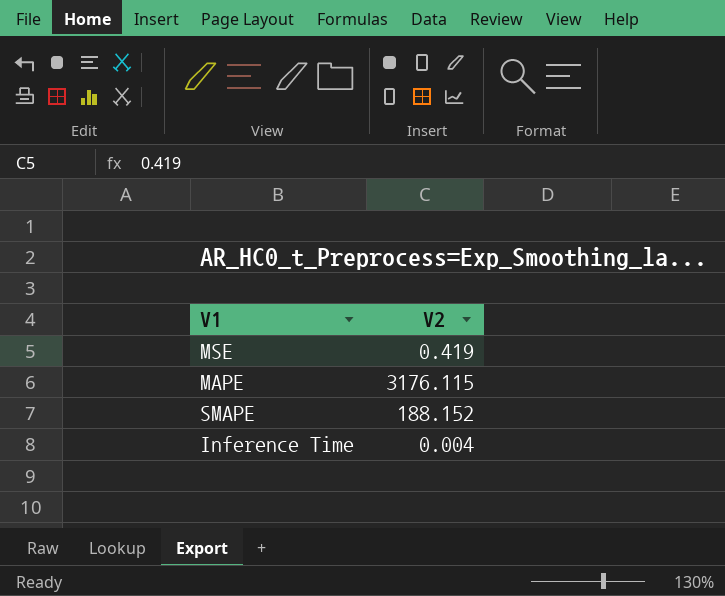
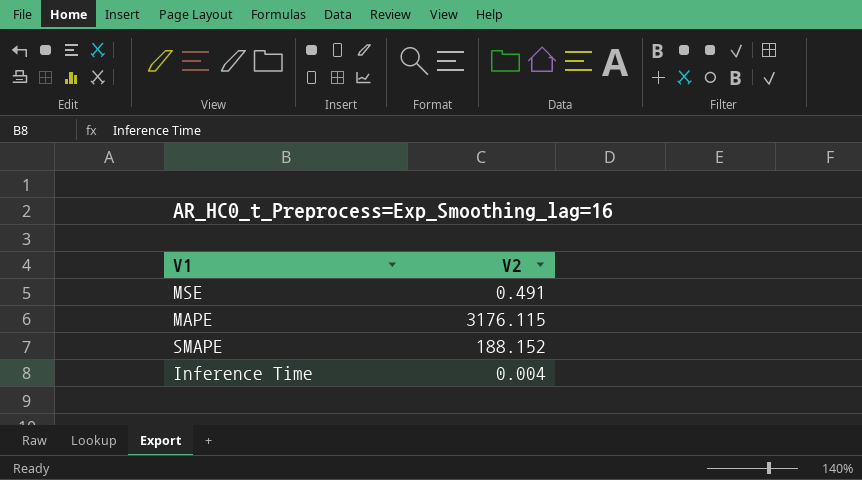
MSE | V2: 0.419 -> 0.491

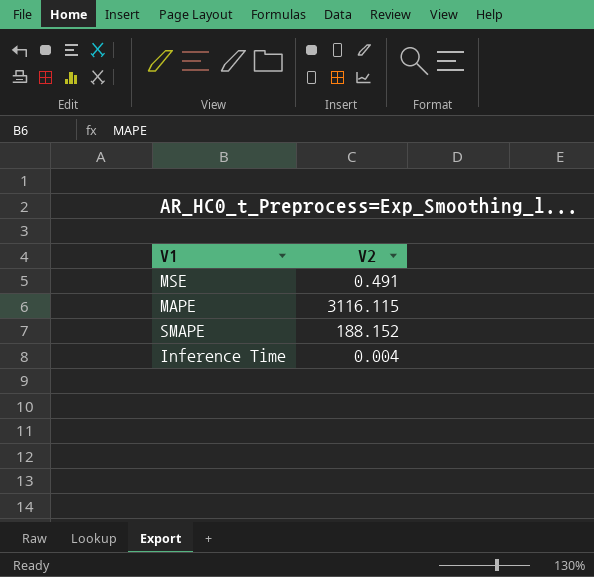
MAPE | V2: 3176.115 -> 3116.115

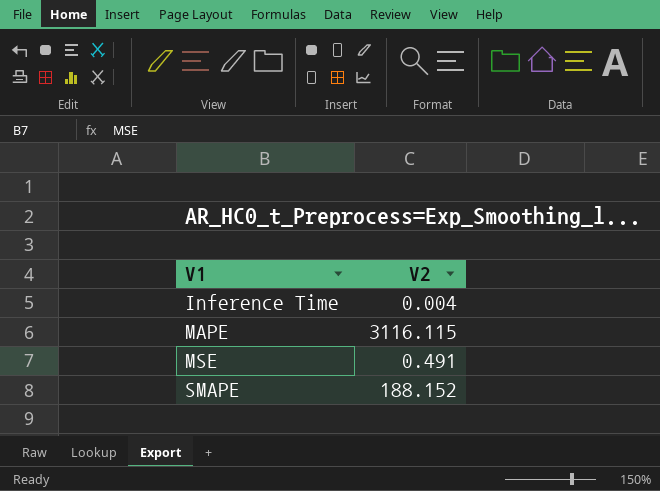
row order: none -> V1 ascending

